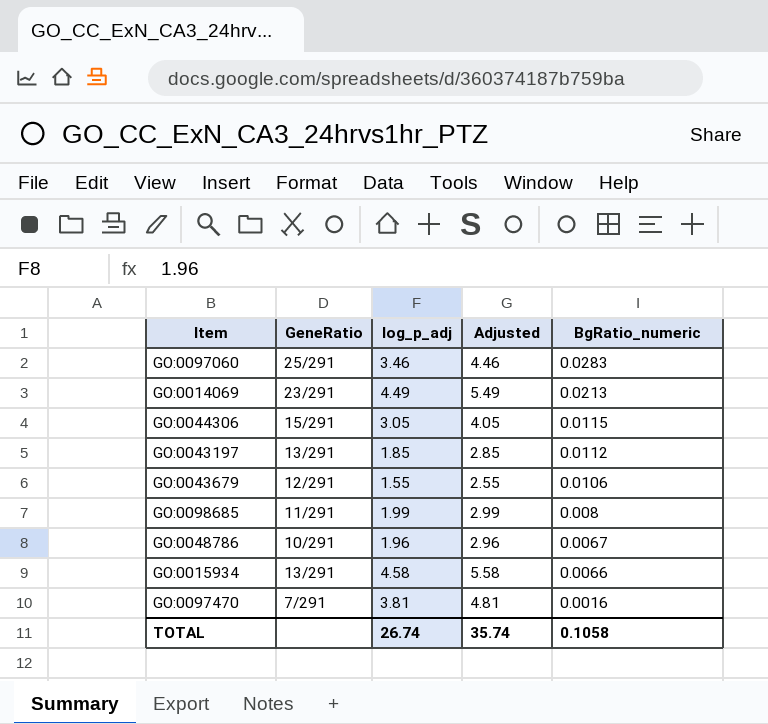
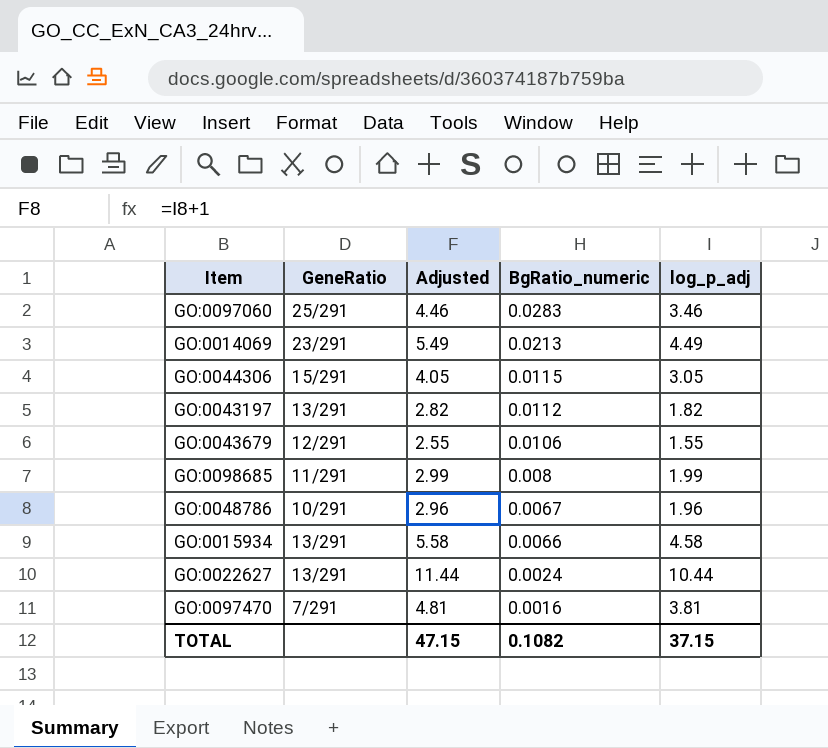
column log_p_adj | position: 3 -> 5
GO:0043197 | Adjusted: 2.85 -> 2.82
GO:0043197 | log_p_adj: 1.85 -> 1.82
row GO:0022627: none -> 13/291 | 11.44 | 0.0024 | 10.44
TOTAL | Adjusted: 35.74 -> 47.15
TOTAL | BgRatio_numeric: 0.1058 -> 0.1082
TOTAL | log_p_adj: 26.74 -> 37.15

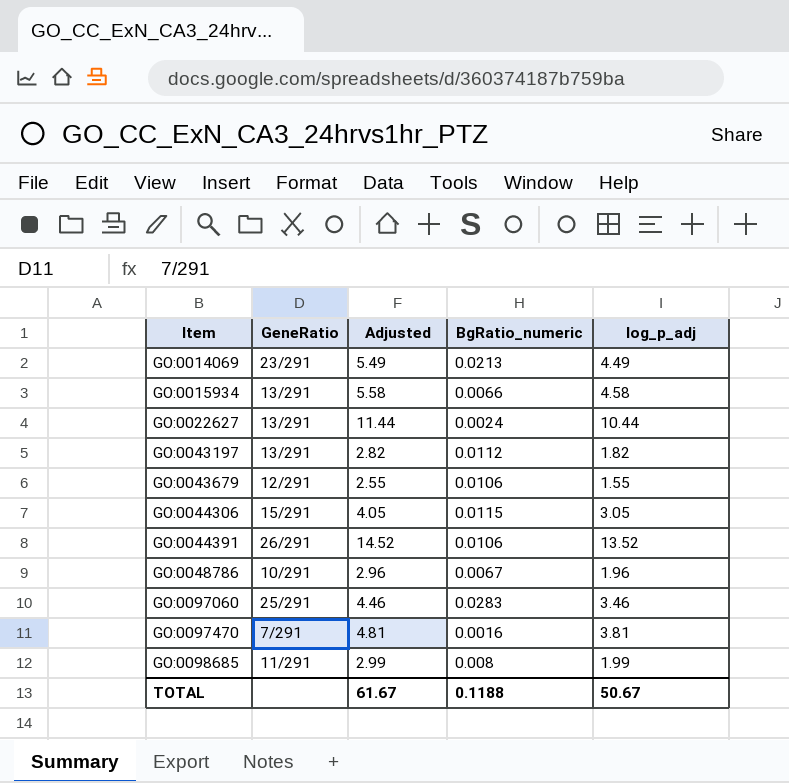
row order: BgRatio_numeric descending -> Item ascending
row GO:0044391: none -> 26/291 | 14.52 | 0.0106 | 13.52
TOTAL | Adjusted: 47.15 -> 61.67
TOTAL | BgRatio_numeric: 0.1082 -> 0.1188
TOTAL | log_p_adj: 37.15 -> 50.67

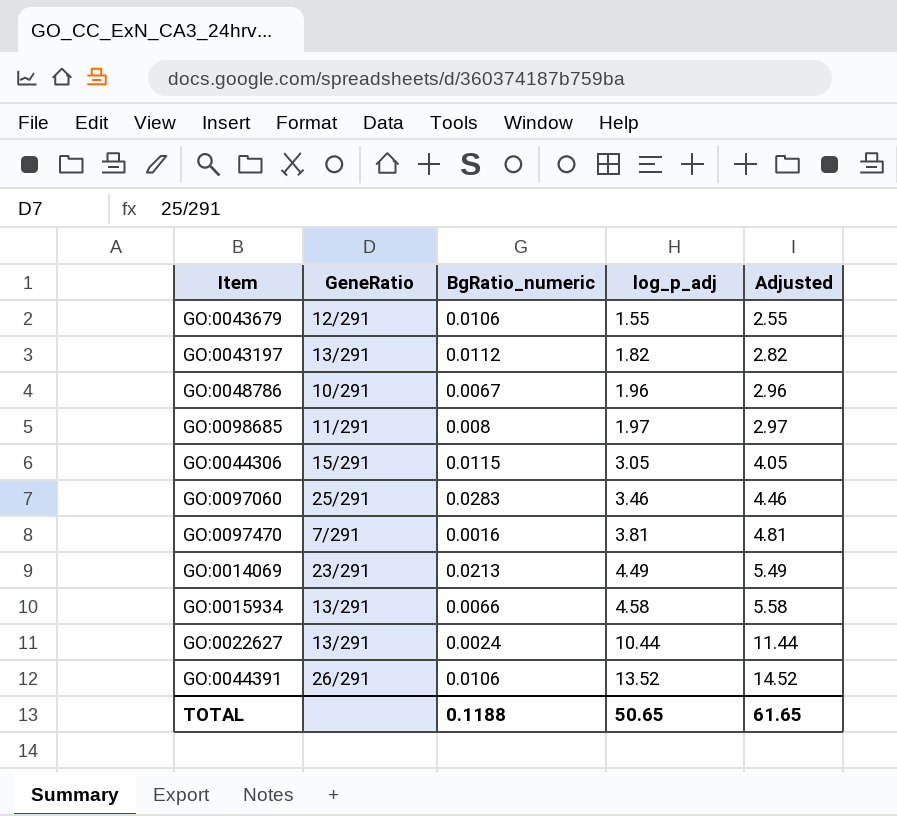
row order: Item ascending -> log_p_adj ascending
column Adjusted | position: 3 -> 5
GO:0098685 | log_p_adj: 1.99 -> 1.97
GO:0098685 | Adjusted: 2.99 -> 2.97
TOTAL | log_p_adj: 50.67 -> 50.65
TOTAL | Adjusted: 61.67 -> 61.65

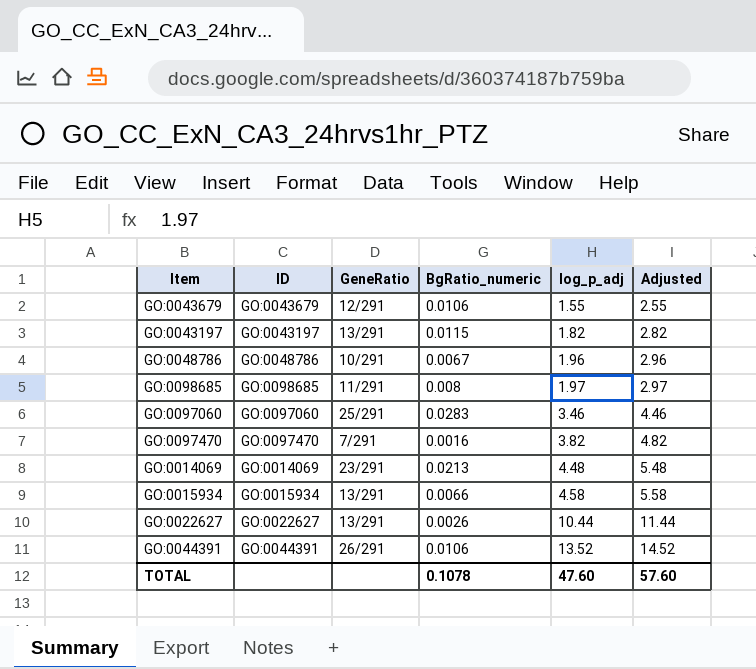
column ID | position: none -> 2
row GO:0044306: 15/291 | 0.0115 | 3.05 | 4.05 -> none
GO:0043197 | BgRatio_numeric: 0.0112 -> 0.0115
GO:0097470 | log_p_adj: 3.81 -> 3.82
GO:0097470 | Adjusted: 4.81 -> 4.82
GO:0014069 | log_p_adj: 4.49 -> 4.48
GO:0014069 | Adjusted: 5.49 -> 5.48
GO:0022627 | BgRatio_numeric: 0.0024 -> 0.0026
TOTAL | BgRatio_numeric: 0.1188 -> 0.1078
TOTAL | log_p_adj: 50.65 -> 47.60
TOTAL | Adjusted: 61.65 -> 57.60

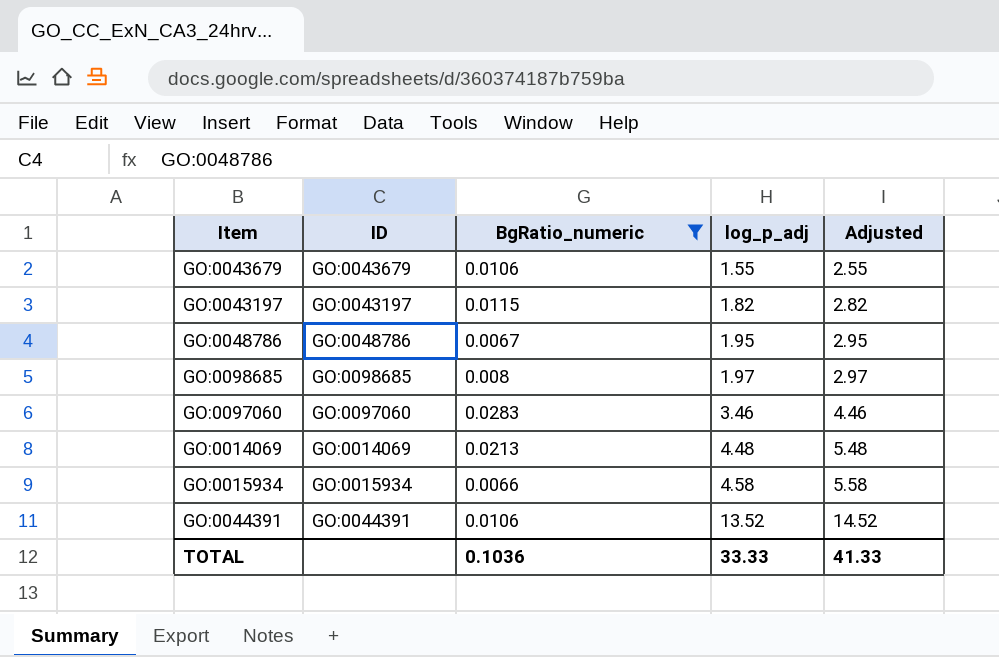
filter: none -> BgRatio_numeric >= 0.0066
column GeneRatio | position: 3 -> none
GO:0048786 | log_p_adj: 1.96 -> 1.95
GO:0048786 | Adjusted: 2.96 -> 2.95
TOTAL | BgRatio_numeric: 0.1078 -> 0.1036
TOTAL | log_p_adj: 47.60 -> 33.33
TOTAL | Adjusted: 57.60 -> 41.33

